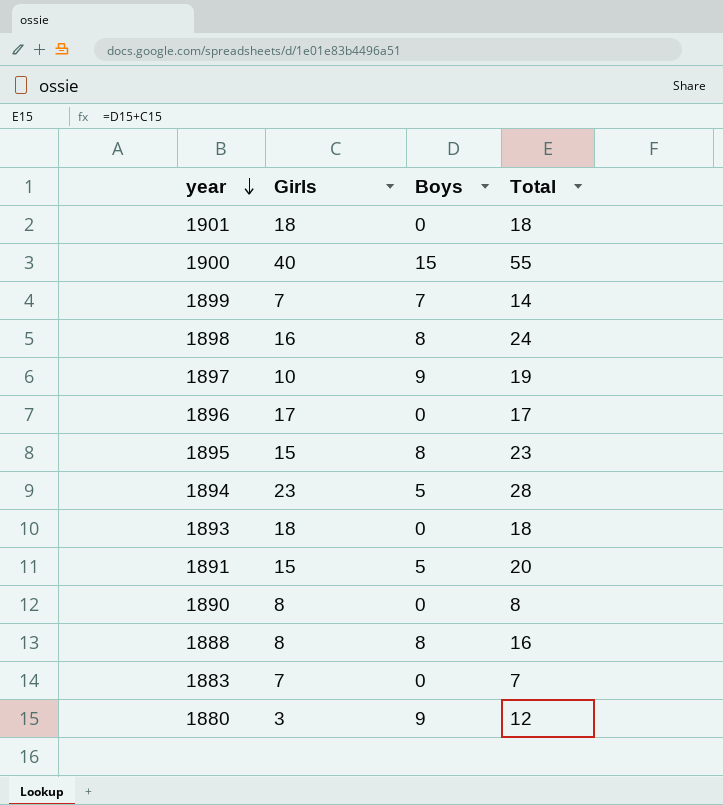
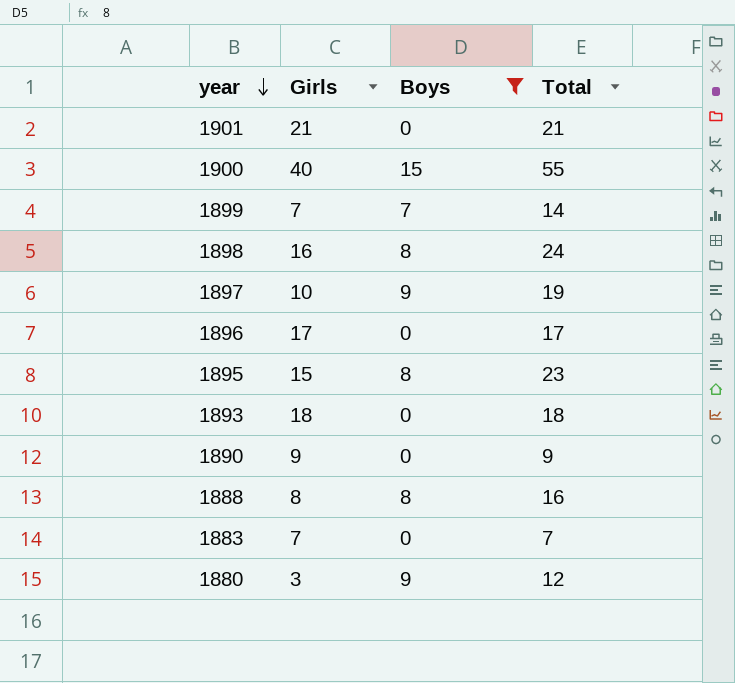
filter: none -> Boys != 5
1901 | Girls: 18 -> 21
1901 | Total: 18 -> 21
1890 | Girls: 8 -> 9
1890 | Total: 8 -> 9

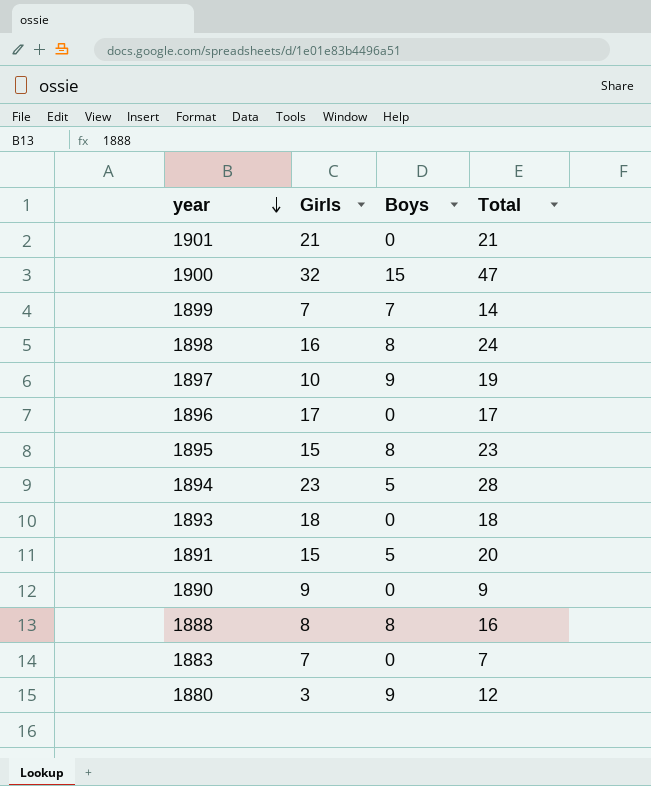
filter: Boys != 5 -> none
1900 | Girls: 40 -> 32
1900 | Total: 55 -> 47

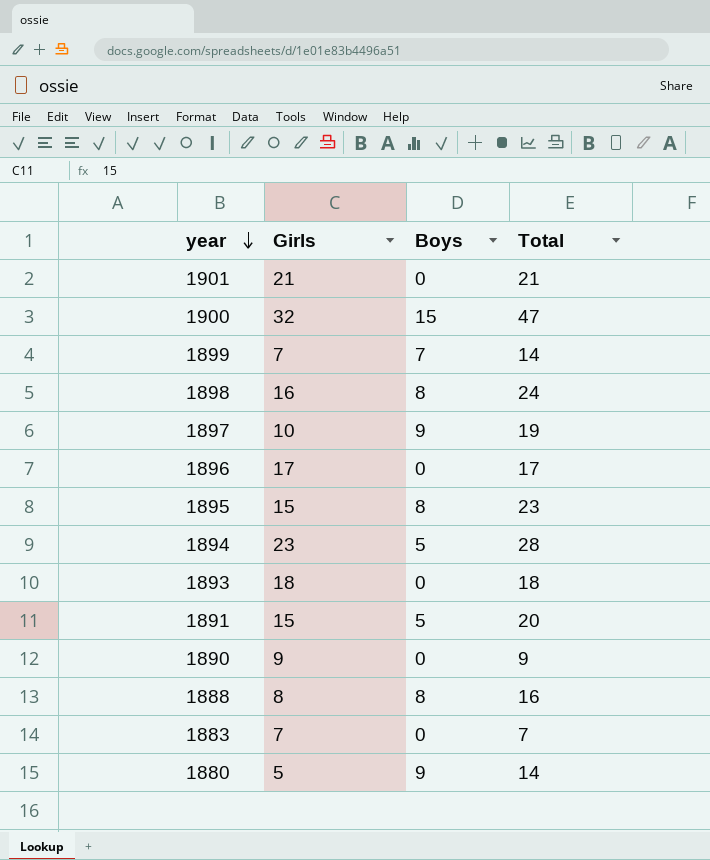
1880 | Girls: 3 -> 5
1880 | Total: 12 -> 14

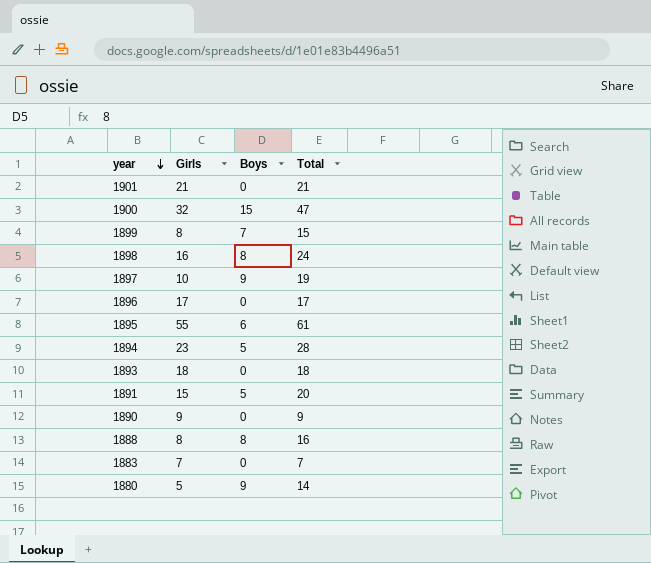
1899 | Girls: 7 -> 8
1899 | Total: 14 -> 15
1895 | Girls: 15 -> 55
1895 | Boys: 8 -> 6
1895 | Total: 23 -> 61

